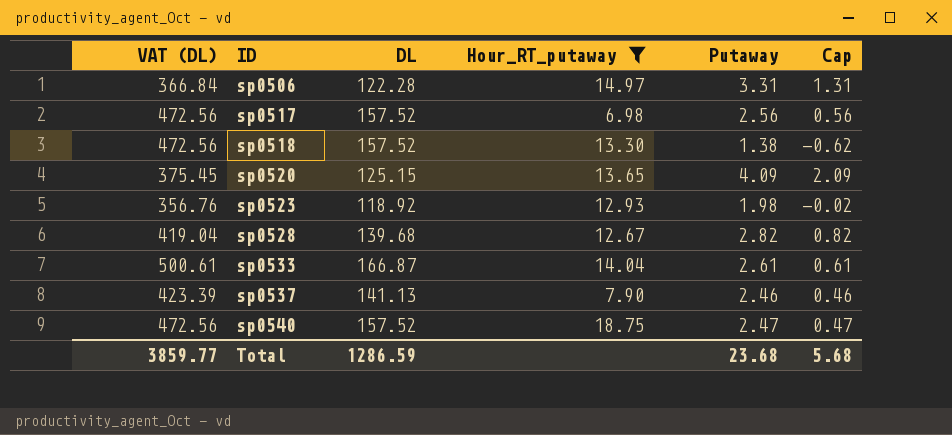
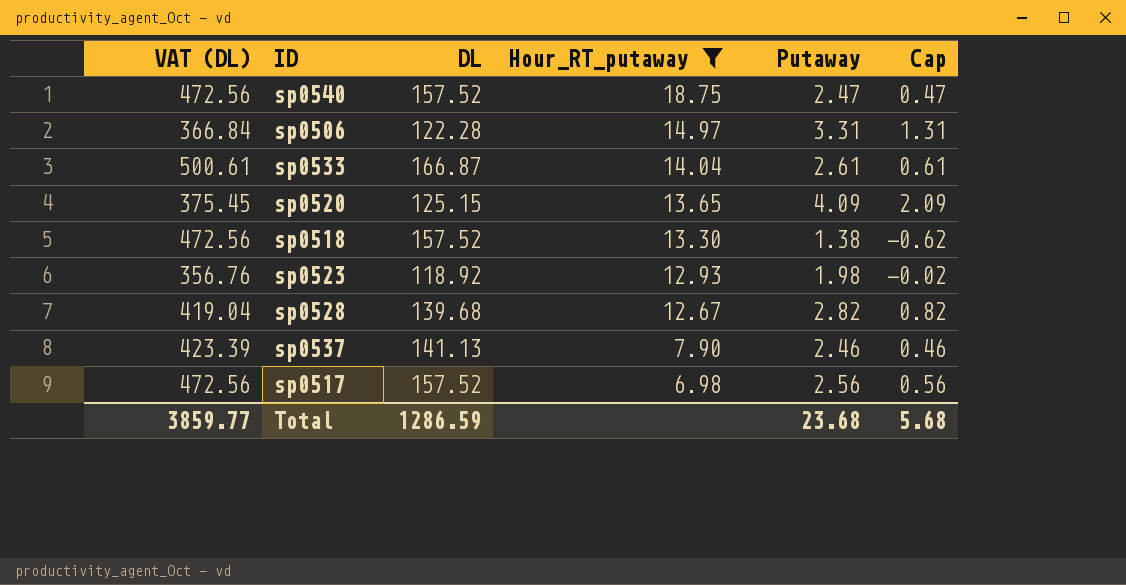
row order: ID ascending -> Hour_RT_putaway descending

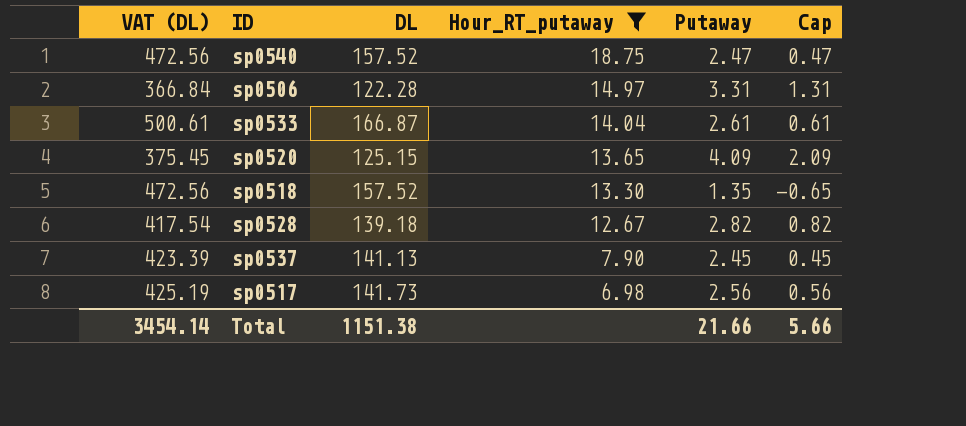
row sp0523: 356.76 | 118.92 | 12.93 | 1.98 | -0.02 -> none
sp0518 | Putaway: 1.38 -> 1.35
sp0518 | Cap: -0.62 -> -0.65
sp0528 | VAT (DL): 419.04 -> 417.54
sp0528 | DL: 139.68 -> 139.18
sp0537 | Putaway: 2.46 -> 2.45
sp0537 | Cap: 0.46 -> 0.45
sp0517 | VAT (DL): 472.56 -> 425.19
sp0517 | DL: 157.52 -> 141.73
Total | VAT (DL): 3859.77 -> 3454.14
Total | DL: 1286.59 -> 1151.38
Total | Putaway: 23.68 -> 21.66
Total | Cap: 5.68 -> 5.66

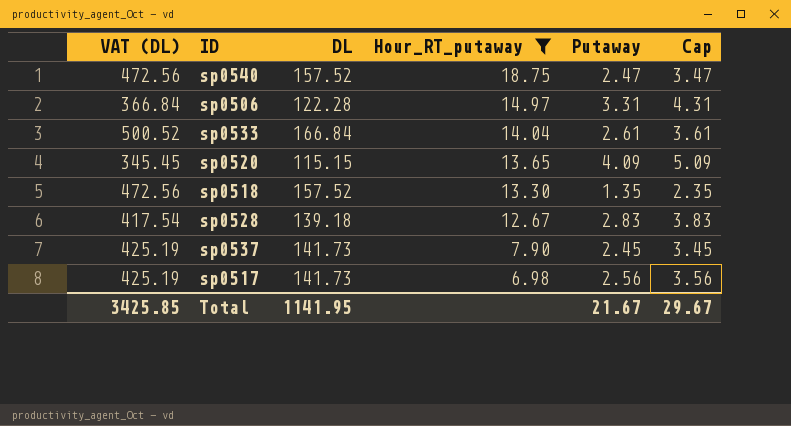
column Cap | formula: [Putaway] - 2 -> [Putaway] + 1
sp0533 | VAT (DL): 500.61 -> 500.52
sp0533 | DL: 166.87 -> 166.84
sp0520 | VAT (DL): 375.45 -> 345.45
sp0520 | DL: 125.15 -> 115.15
sp0528 | Putaway: 2.82 -> 2.83
sp0537 | VAT (DL): 423.39 -> 425.19
sp0537 | DL: 141.13 -> 141.73
Total | VAT (DL): 3454.14 -> 3425.85
Total | DL: 1151.38 -> 1141.95
Total | Putaway: 21.66 -> 21.67
Total | Cap: 5.66 -> 29.67

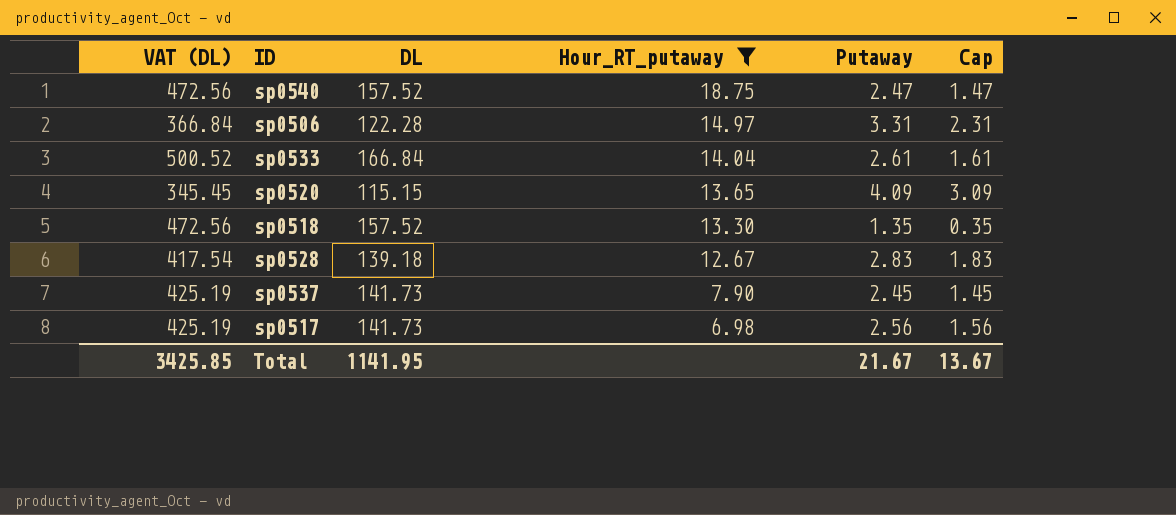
column Cap | formula: [Putaway] + 1 -> [Putaway] - 1
Total | Cap: 29.67 -> 13.67

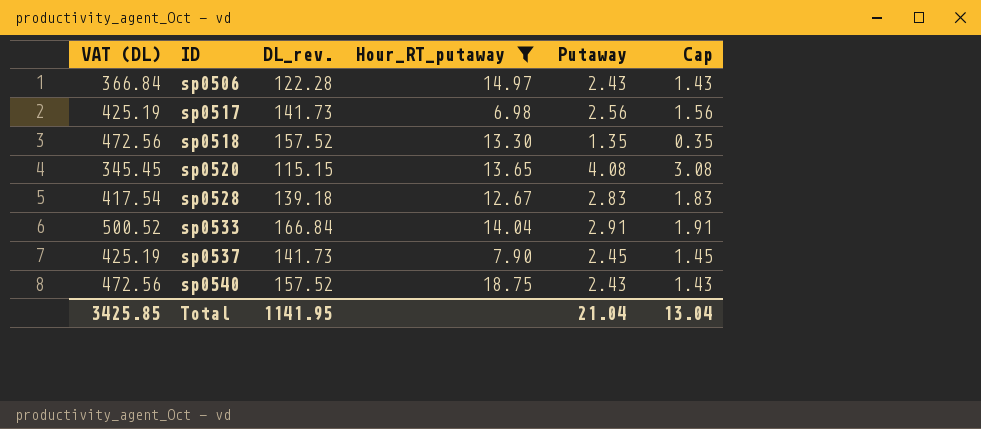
row order: Hour_RT_putaway descending -> ID ascending
column name: DL -> DL_rev.
sp0506 | Putaway: 3.31 -> 2.43
sp0506 | Cap: 2.31 -> 1.43
sp0520 | Putaway: 4.09 -> 4.08
sp0520 | Cap: 3.09 -> 3.08
sp0533 | Putaway: 2.61 -> 2.91
sp0533 | Cap: 1.61 -> 1.91
sp0540 | Putaway: 2.47 -> 2.43
sp0540 | Cap: 1.47 -> 1.43
Total | Putaway: 21.67 -> 21.04
Total | Cap: 13.67 -> 13.04

